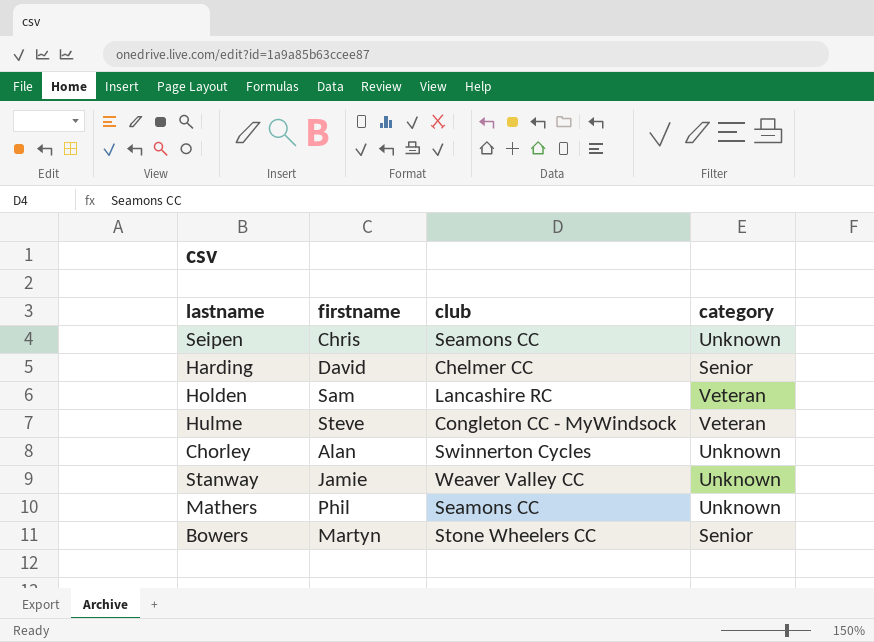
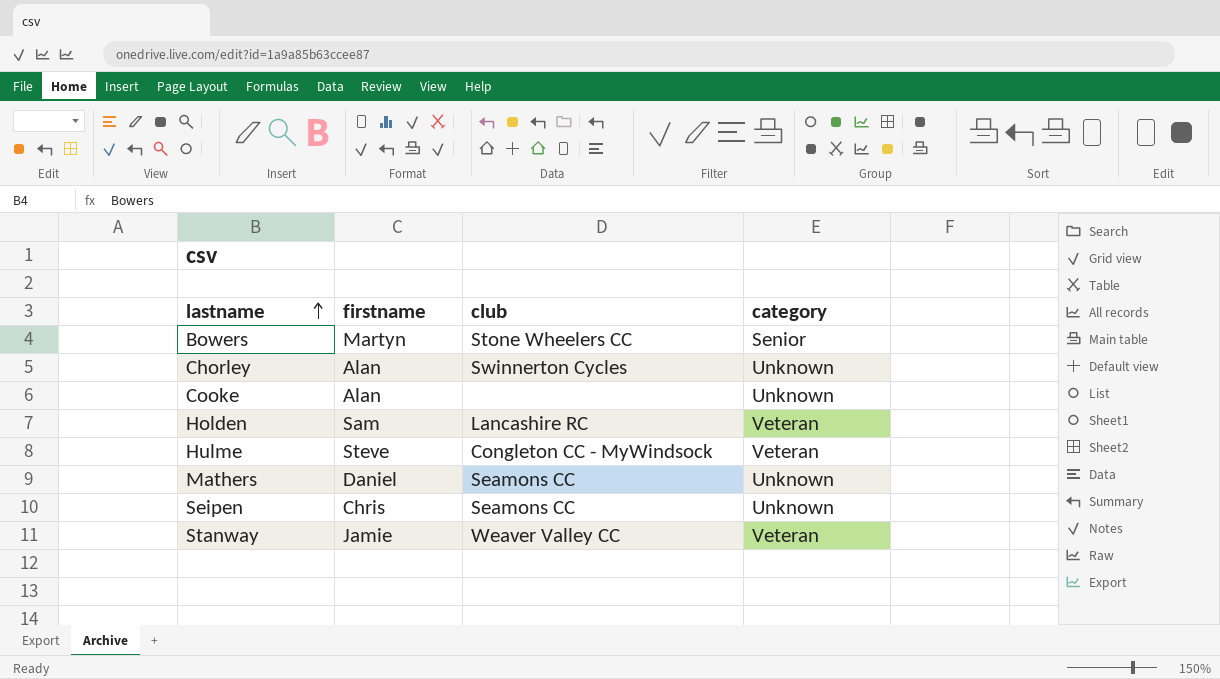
row order: none -> lastname ascending
row Harding: David | Chelmer CC | Senior -> none
row Cooke: none -> Alan | none | Unknown
Mathers | firstname: Phil -> Daniel
Stanway | category: Unknown -> Veteran

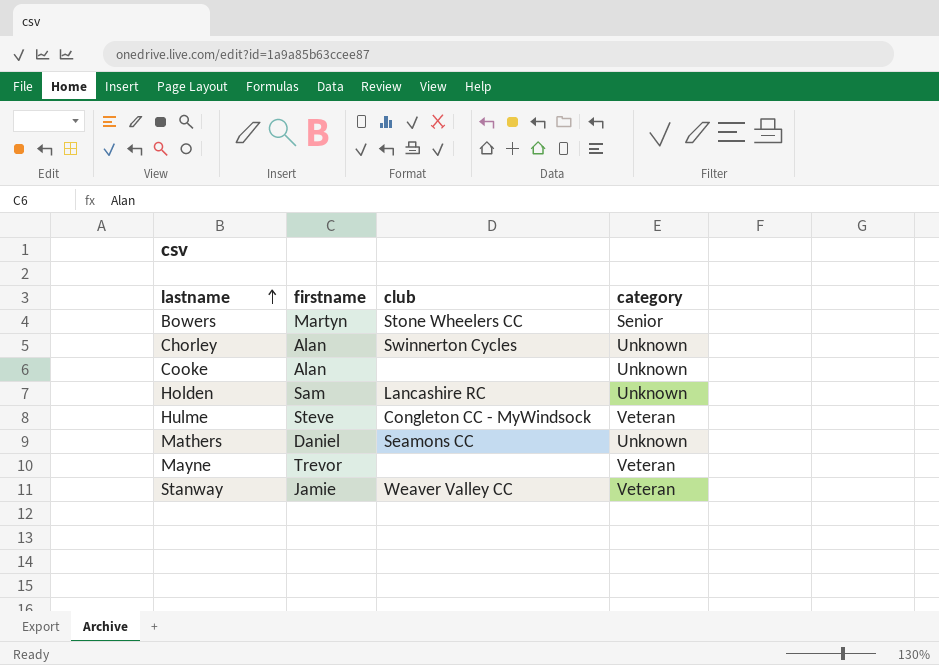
row Seipen: Chris | Seamons CC | Unknown -> none
Holden | category: Veteran -> Unknown
row Mayne: none -> Trevor | none | Veteran

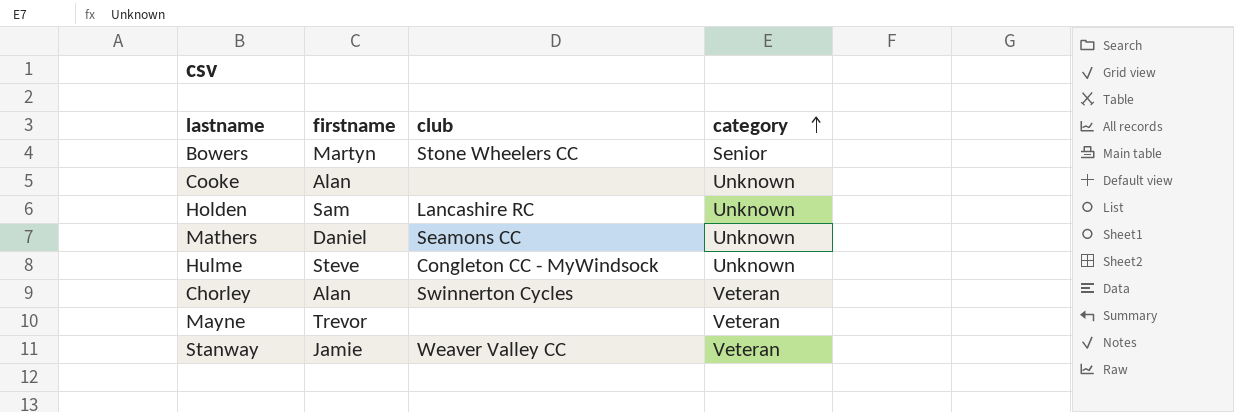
row order: lastname ascending -> category ascending
Hulme | category: Veteran -> Unknown
Chorley | category: Unknown -> Veteran

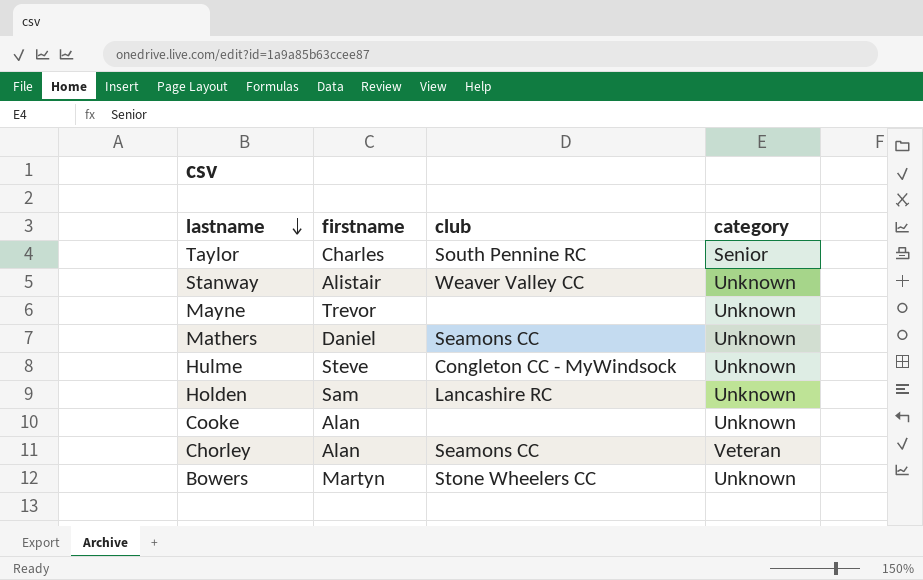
row order: category ascending -> lastname descending
row Taylor: none -> Charles | South Pennine RC | Senior
Stanway | firstname: Jamie -> Alistair
Stanway | category: Veteran -> Unknown
Mayne | category: Veteran -> Unknown
Chorley | club: Swinnerton Cycles -> Seamons CC
Bowers | category: Senior -> Unknown

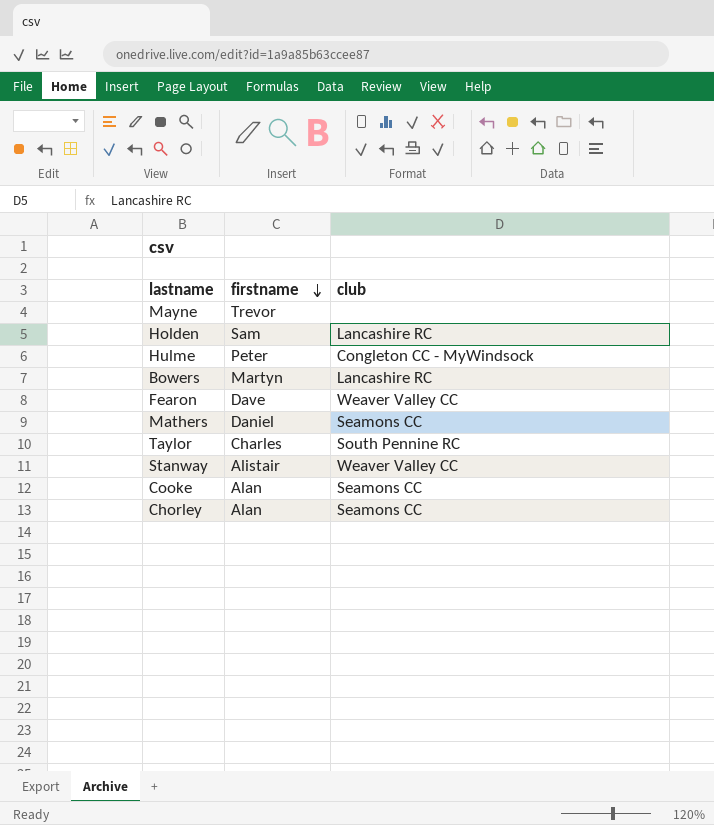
row order: lastname descending -> firstname descending
column category | position: 4 -> none
Hulme | firstname: Steve -> Peter
Bowers | club: Stone Wheelers CC -> Lancashire RC
row Fearon: none -> Dave | Weaver Valley CC
Cooke | club: none -> Seamons CC

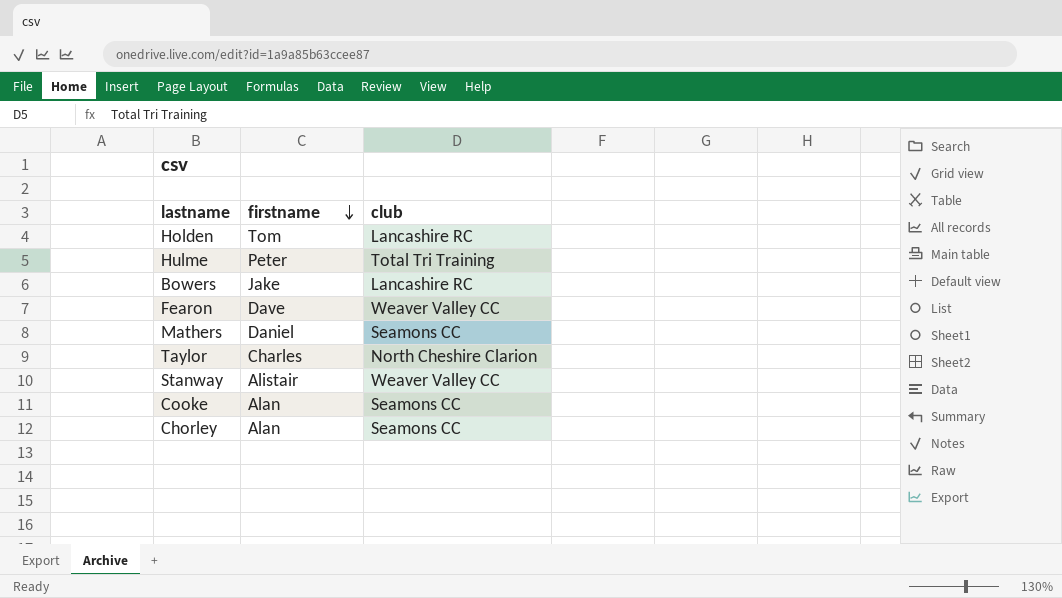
row Mayne: Trevor | none -> none
Holden | firstname: Sam -> Tom
Hulme | club: Congleton CC - MyWindsock -> Total Tri Training
Bowers | firstname: Martyn -> Jake
Taylor | club: South Pennine RC -> North Cheshire Clarion

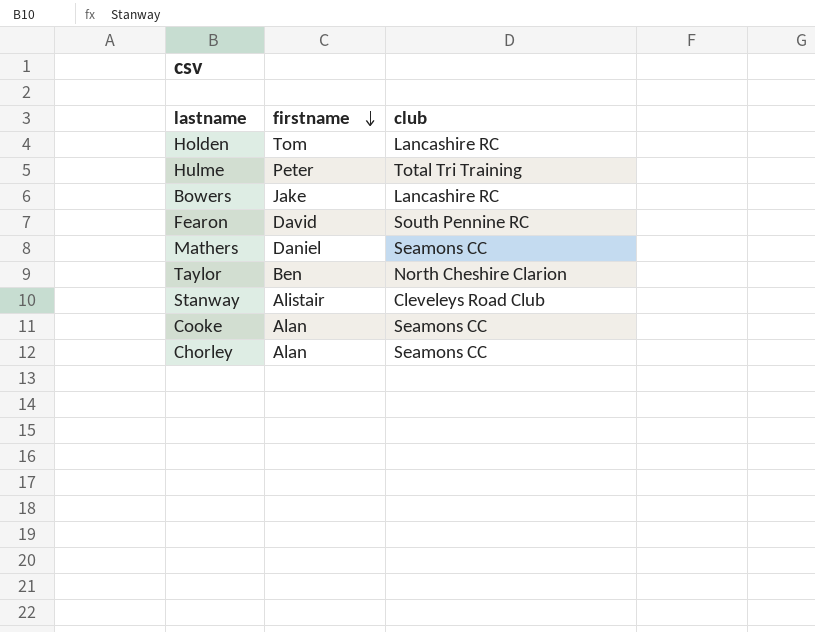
Fearon | firstname: Dave -> David
Fearon | club: Weaver Valley CC -> South Pennine RC
Taylor | firstname: Charles -> Ben
Stanway | club: Weaver Valley CC -> Cleveleys Road Club

